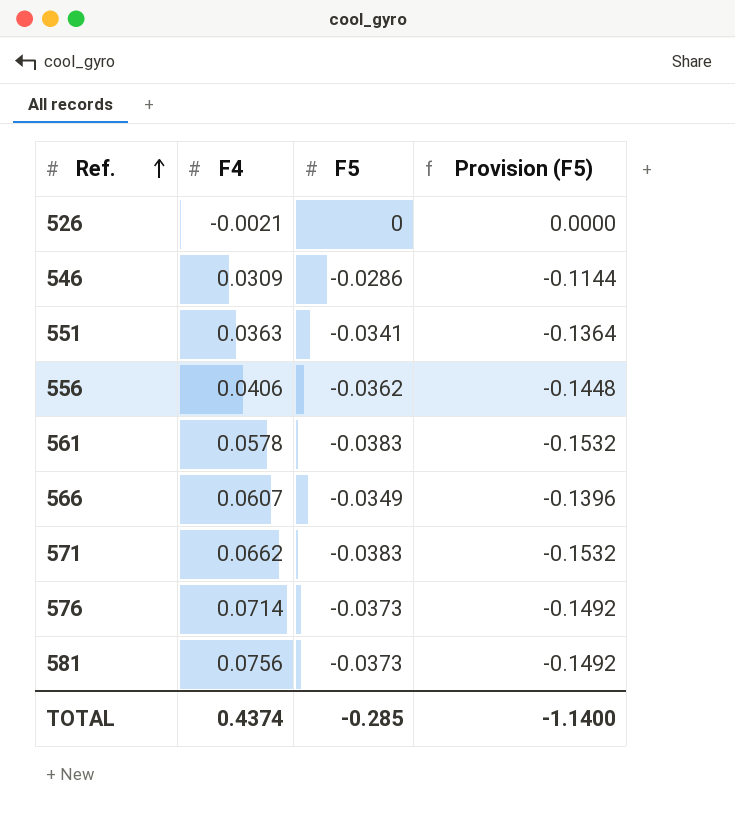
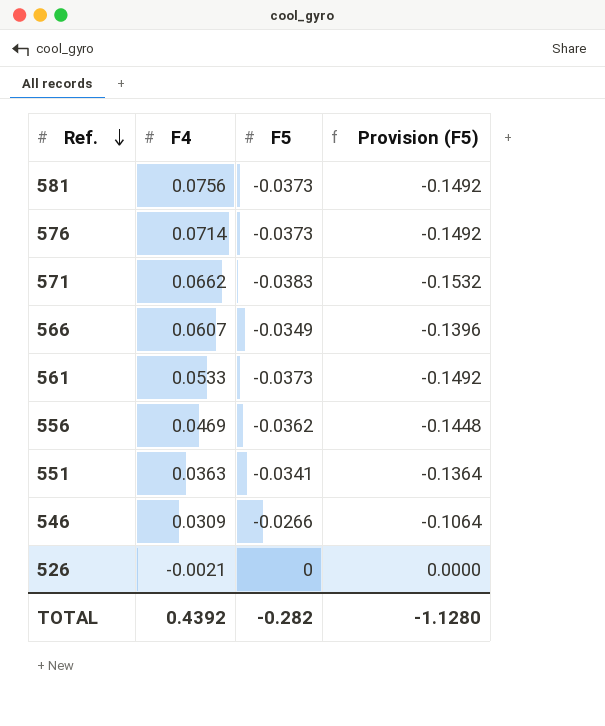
row order: Ref. ascending -> Ref. descending
561 | F4: 0.0578 -> 0.0533
561 | F5: -0.0383 -> -0.0373
561 | Provision (F5): -0.1532 -> -0.1492
556 | F4: 0.0406 -> 0.0469
546 | F5: -0.0286 -> -0.0266
546 | Provision (F5): -0.1144 -> -0.1064
TOTAL | F4: 0.4374 -> 0.4392
TOTAL | F5: -0.285 -> -0.282
TOTAL | Provision (F5): -1.1400 -> -1.1280

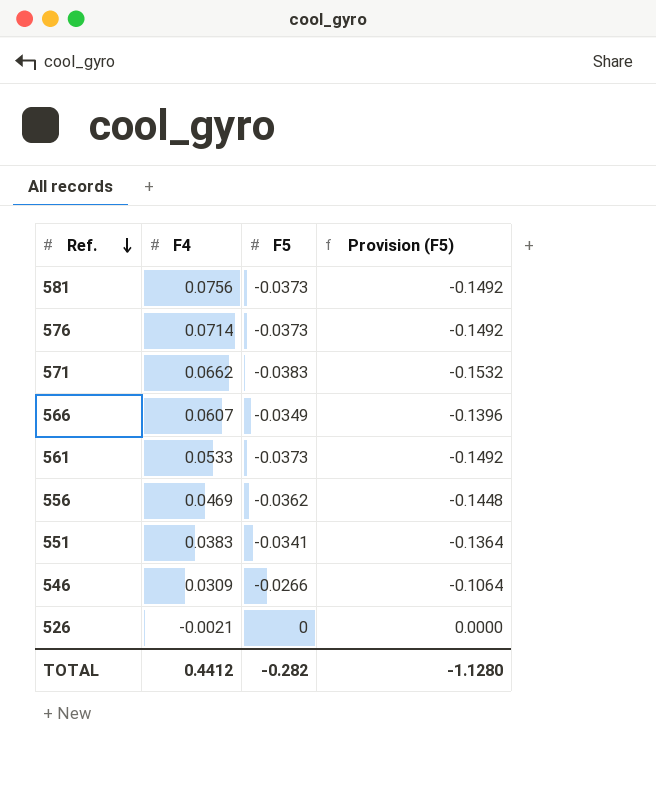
551 | F4: 0.0363 -> 0.0383
TOTAL | F4: 0.4392 -> 0.4412

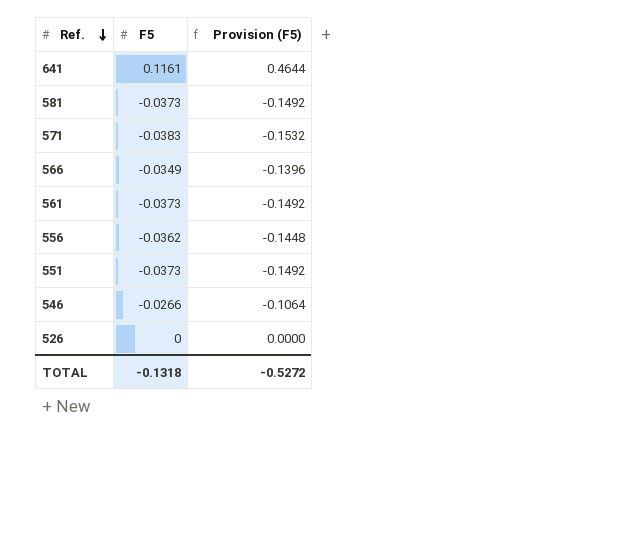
column F4 | position: 2 -> none
row 576: 0.0714 | -0.0373 | -0.1492 -> none
row 641: none -> 0.1161 | 0.4644
551 | F5: -0.0341 -> -0.0373
551 | Provision (F5): -0.1364 -> -0.1492
TOTAL | F5: -0.282 -> -0.1318
TOTAL | Provision (F5): -1.1280 -> -0.5272

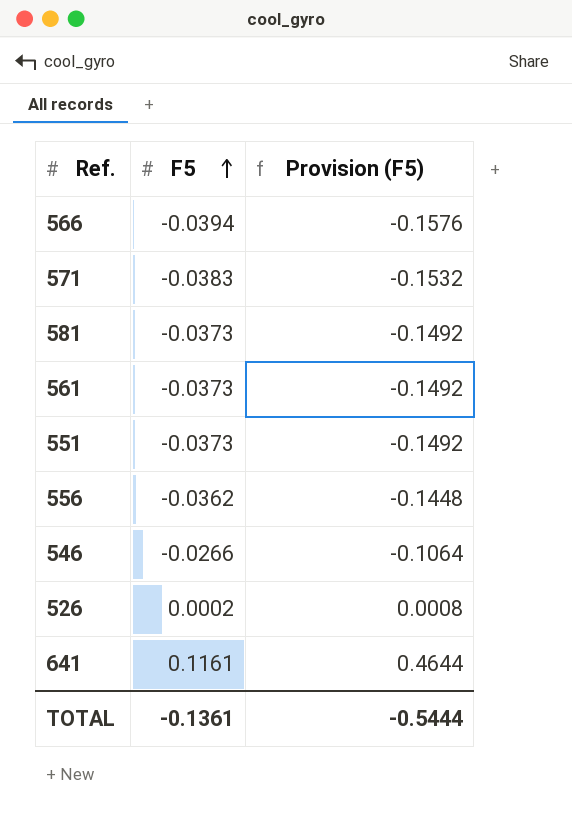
row order: Ref. descending -> F5 ascending
566 | F5: -0.0349 -> -0.0394
566 | Provision (F5): -0.1396 -> -0.1576
526 | F5: 0 -> 0.0002
526 | Provision (F5): 0.0000 -> 0.0008
TOTAL | F5: -0.1318 -> -0.1361
TOTAL | Provision (F5): -0.5272 -> -0.5444

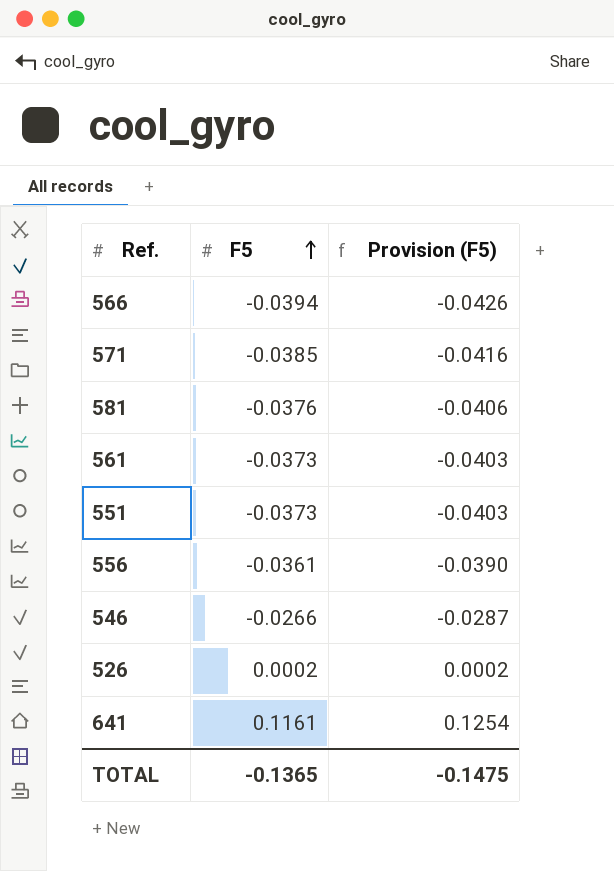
column Provision (F5) | formula: [F5] * 4 -> [F5] * 1.08
571 | F5: -0.0383 -> -0.0385
581 | F5: -0.0373 -> -0.0376
556 | F5: -0.0362 -> -0.0361
TOTAL | F5: -0.1361 -> -0.1365
TOTAL | Provision (F5): -0.5444 -> -0.1475

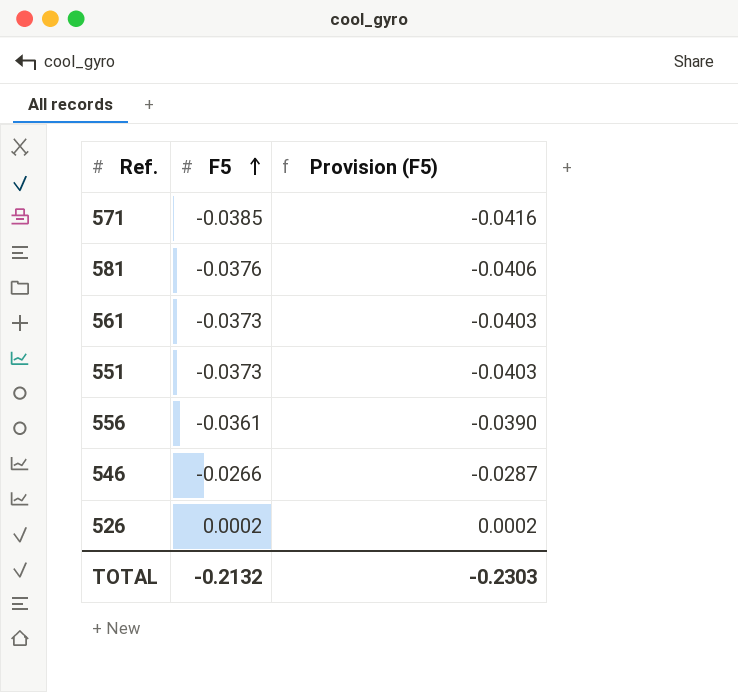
row 566: -0.0394 | -0.0426 -> none
row 641: 0.1161 | 0.1254 -> none
TOTAL | F5: -0.1365 -> -0.2132
TOTAL | Provision (F5): -0.1475 -> -0.2303

